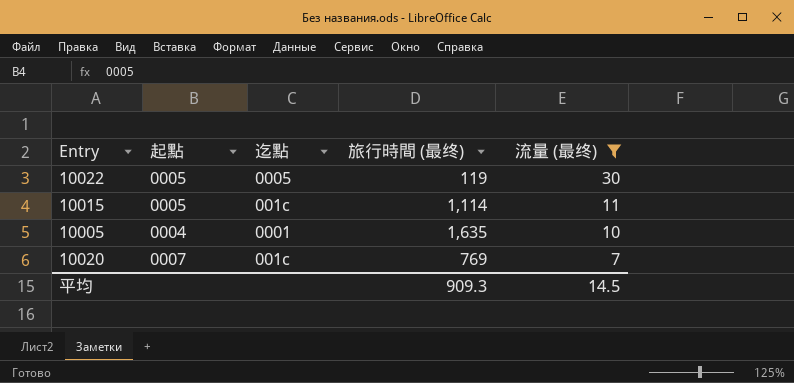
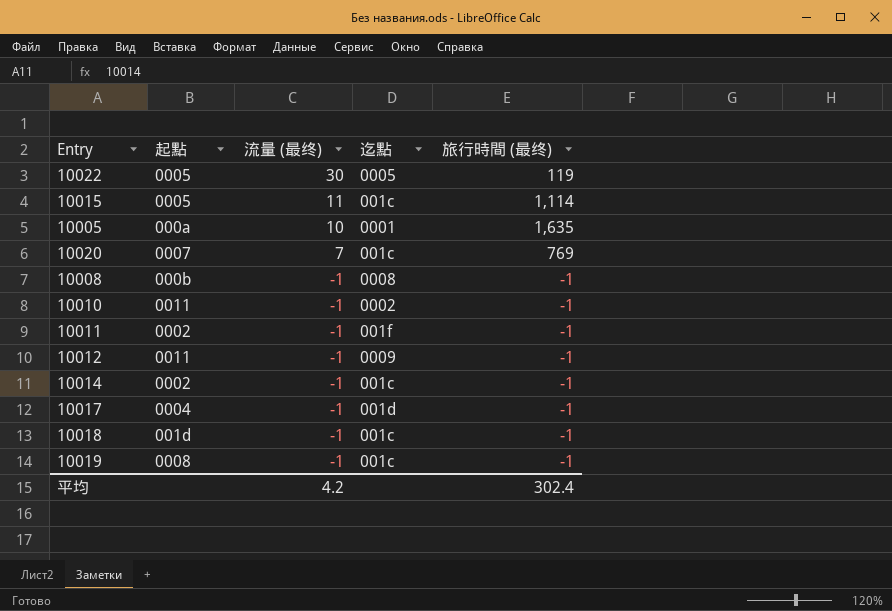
filter: 流量 (最终) != -1 -> none
column 流量 (最终) | position: 5 -> 3
10005 | 起點: 0004 -> 000a
平均 | 流量 (最终): 14.5 -> 4.2
平均 | 旅行時間 (最终): 909.3 -> 302.4

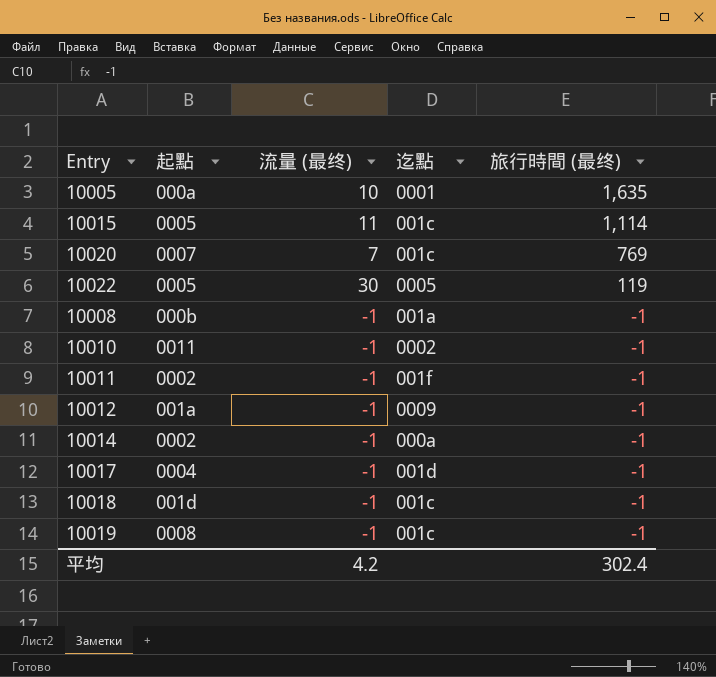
row order: 流量 (最终) descending -> 旅行時間 (最终) descending
10008 | 迄點: 0008 -> 001a
10012 | 起點: 0011 -> 001a
10014 | 迄點: 001c -> 000a

